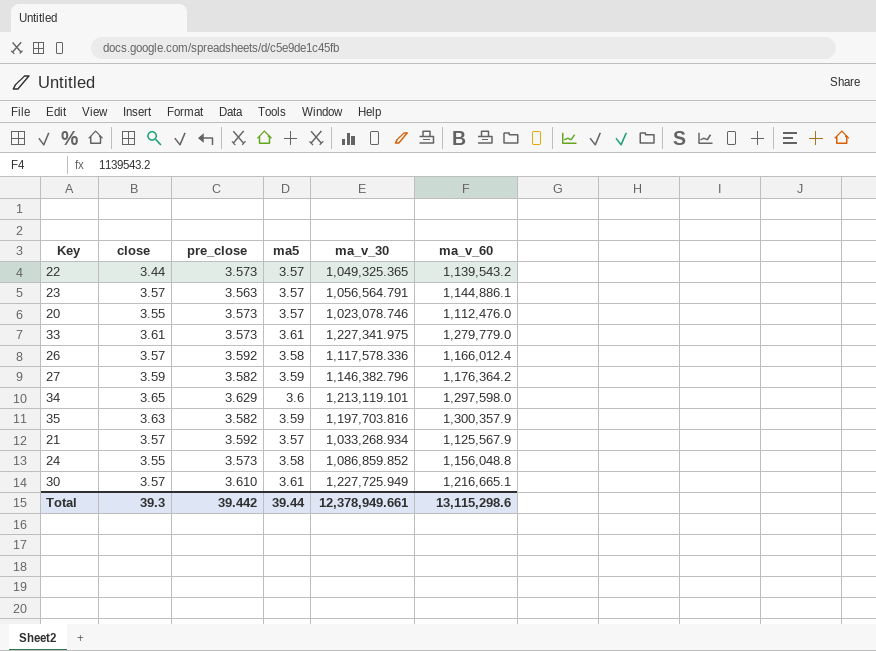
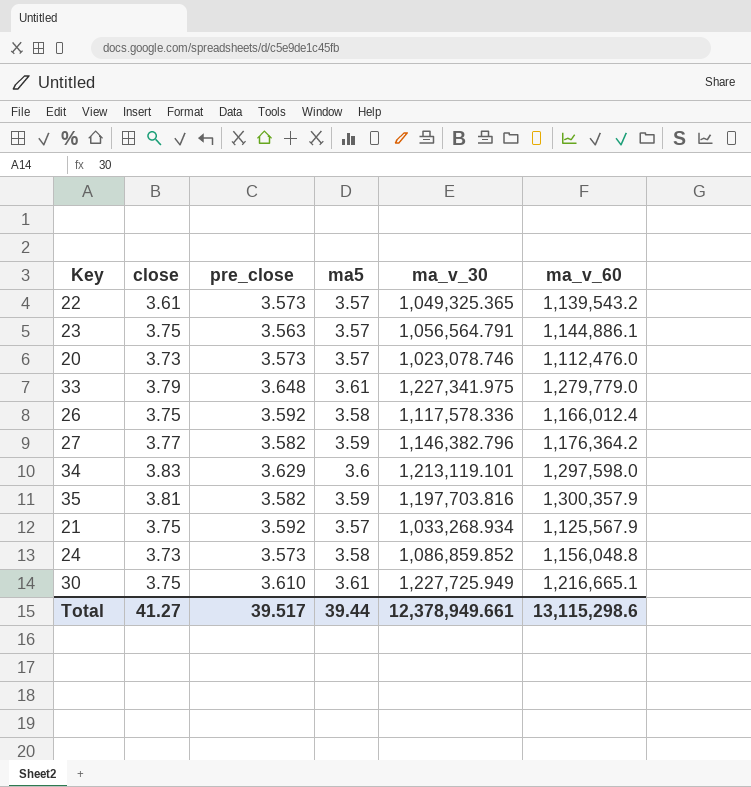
22 | close: 3.44 -> 3.61
23 | close: 3.57 -> 3.75
20 | close: 3.55 -> 3.73
33 | close: 3.61 -> 3.79
33 | pre_close: 3.573 -> 3.648
26 | close: 3.57 -> 3.75
27 | close: 3.59 -> 3.77
34 | close: 3.65 -> 3.83
35 | close: 3.63 -> 3.81
21 | close: 3.57 -> 3.75
24 | close: 3.55 -> 3.73
30 | close: 3.57 -> 3.75
Total | close: 39.3 -> 41.27
Total | pre_close: 39.442 -> 39.517

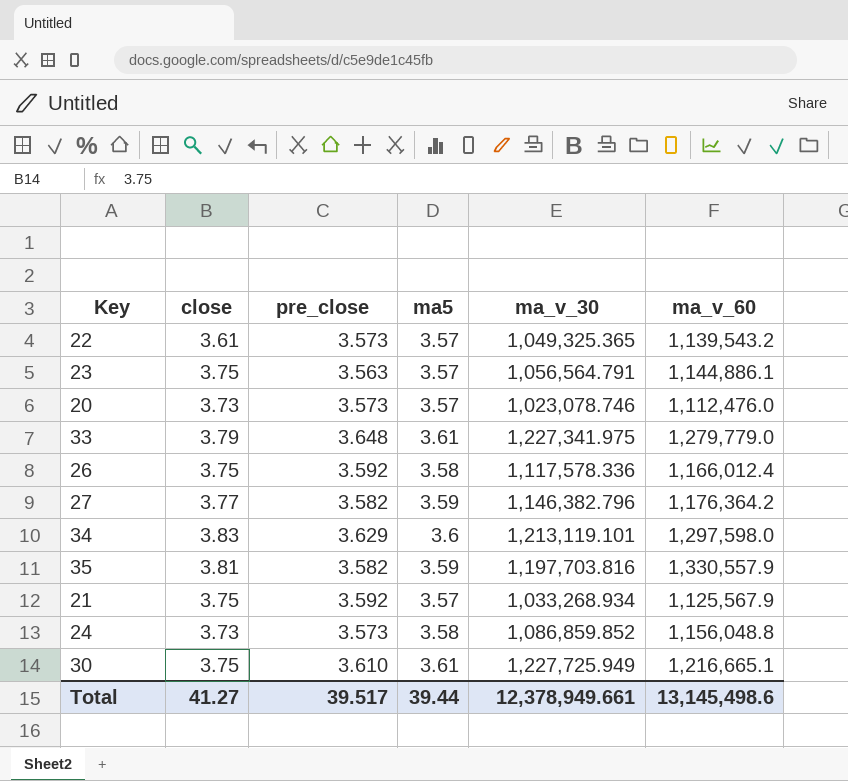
35 | ma_v_60: 1,300,357.9 -> 1,330,557.9
Total | ma_v_60: 13,115,298.6 -> 13,145,498.6

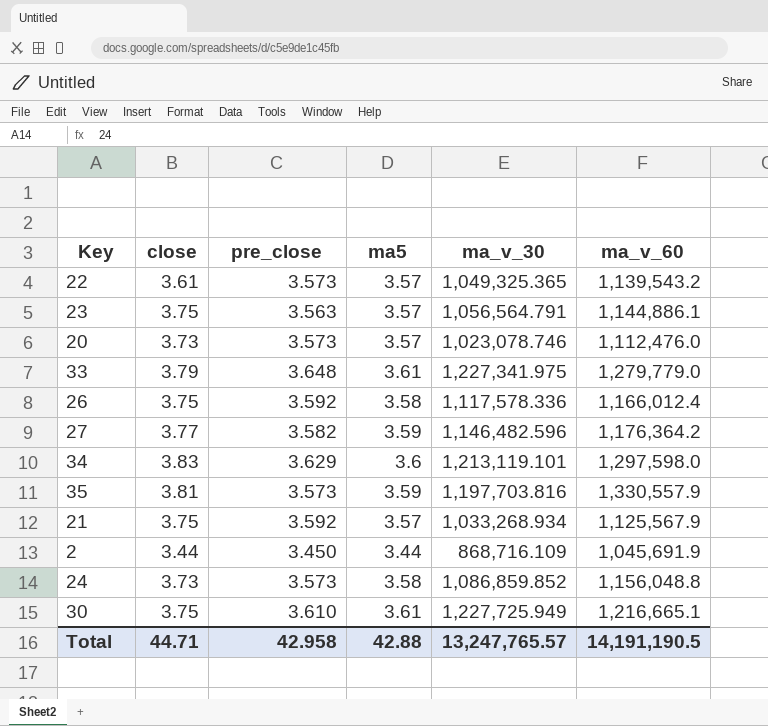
27 | ma_v_30: 1,146,382.796 -> 1,146,482.596
35 | pre_close: 3.582 -> 3.573
row 2: none -> 3.44 | 3.450 | 3.44 | 868,716.109 | 1,045,691.9
Total | close: 41.27 -> 44.71
Total | pre_close: 39.517 -> 42.958
Total | ma5: 39.44 -> 42.88
Total | ma_v_30: 12,378,949.661 -> 13,247,765.57
Total | ma_v_60: 13,145,498.6 -> 14,191,190.5

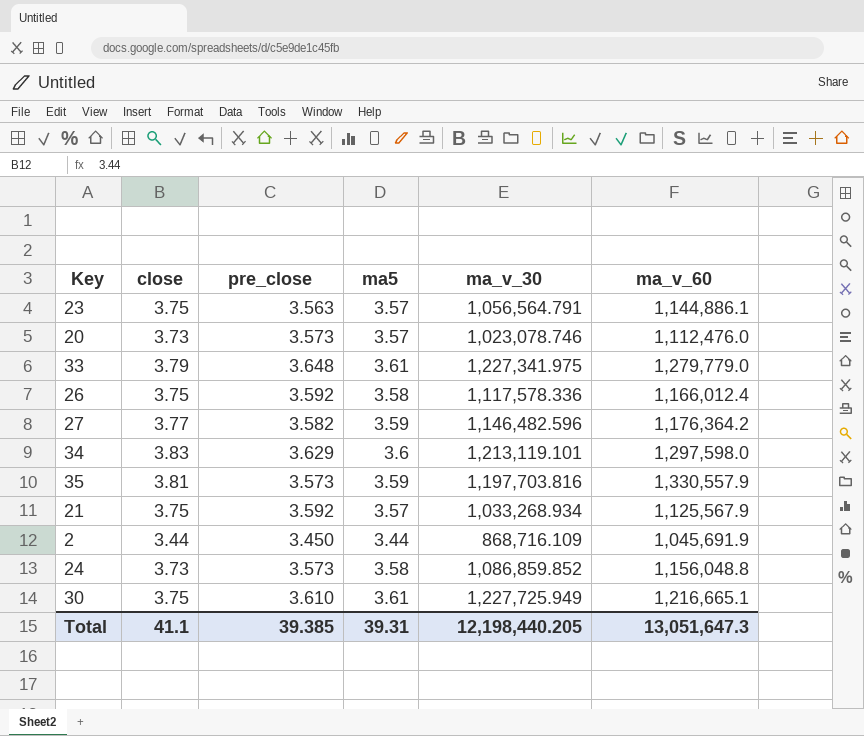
row 22: 3.61 | 3.573 | 3.57 | 1,049,325.365 | 1,139,543.2 -> none
Total | close: 44.71 -> 41.1
Total | pre_close: 42.958 -> 39.385
Total | ma5: 42.88 -> 39.31
Total | ma_v_30: 13,247,765.57 -> 12,198,440.205
Total | ma_v_60: 14,191,190.5 -> 13,051,647.3

